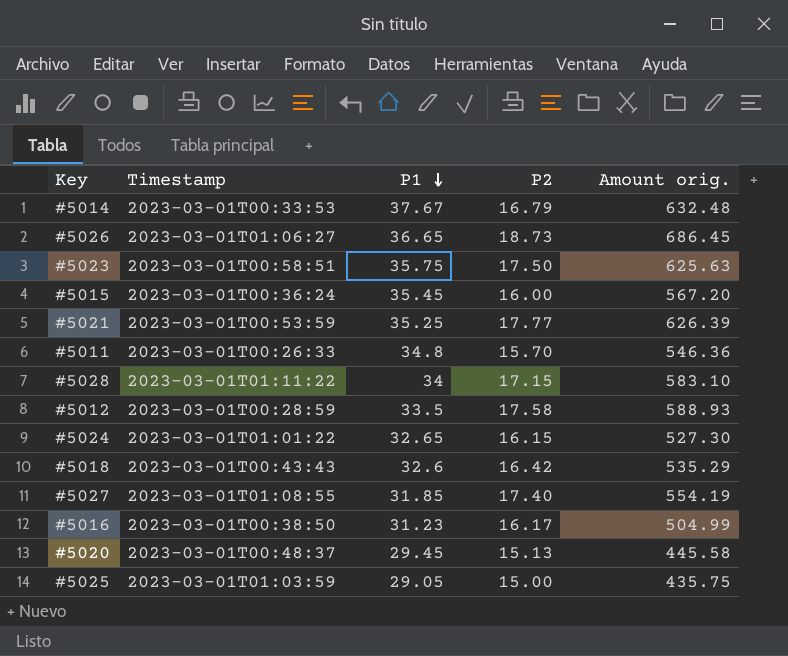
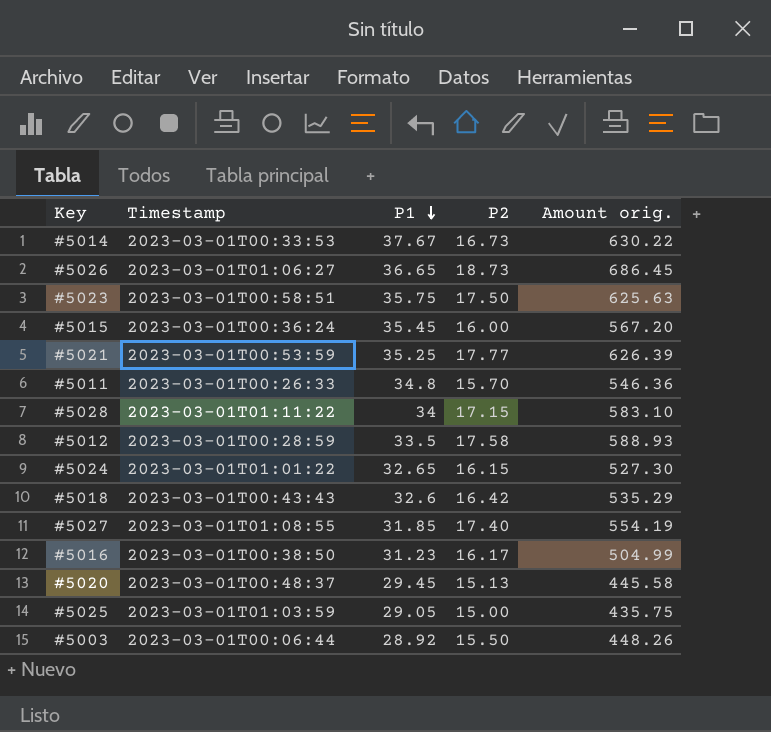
#5014 | P2: 16.79 -> 16.73
#5014 | Amount orig.: 632.48 -> 630.22
row #5003: none -> 2023-03-01T00:06:44 | 28.92 | 15.50 | 448.26

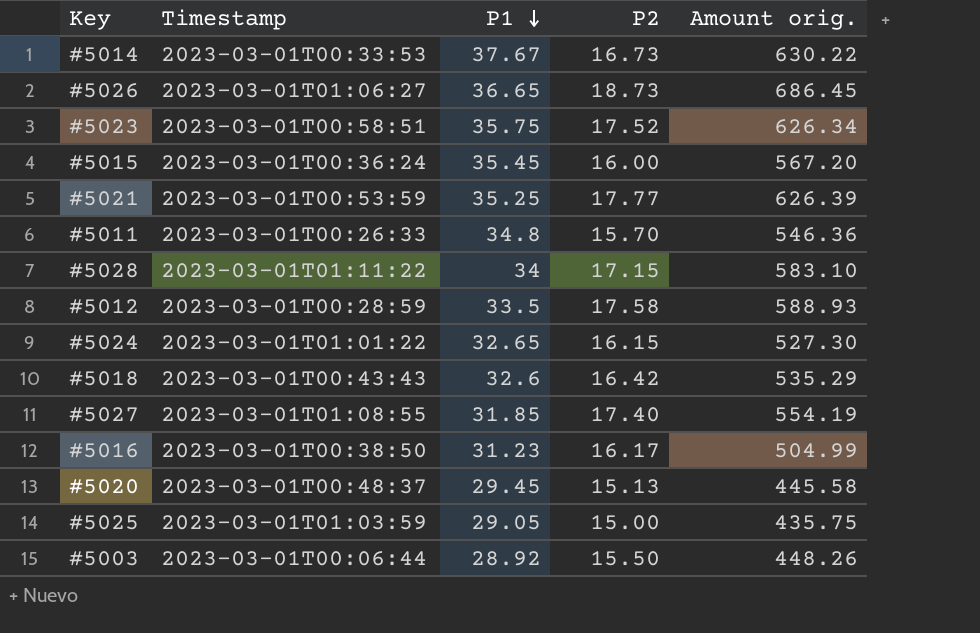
#5023 | P2: 17.50 -> 17.52
#5023 | Amount orig.: 625.63 -> 626.34

